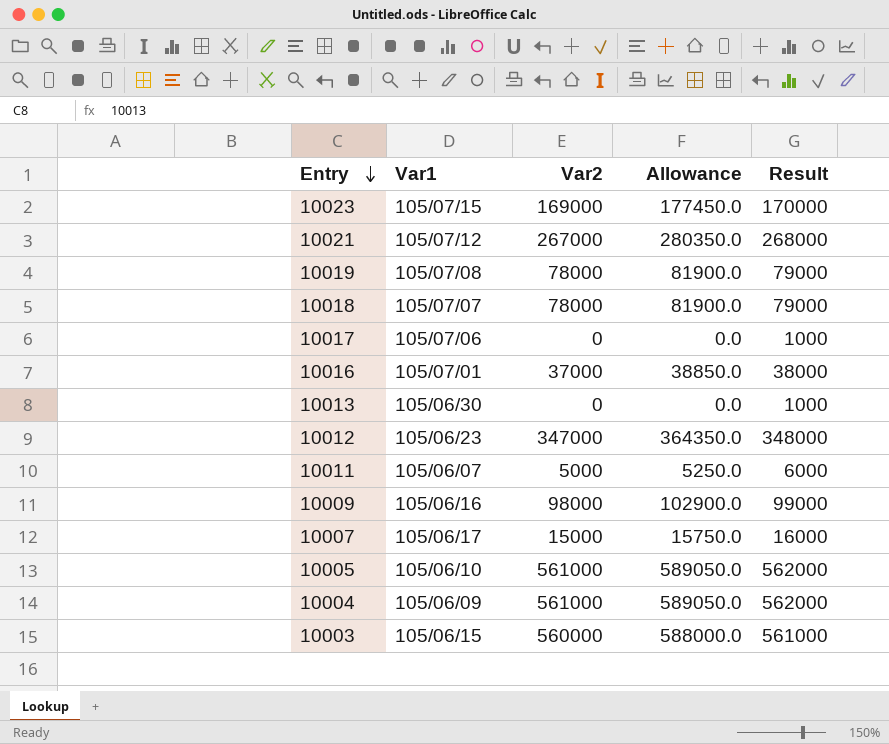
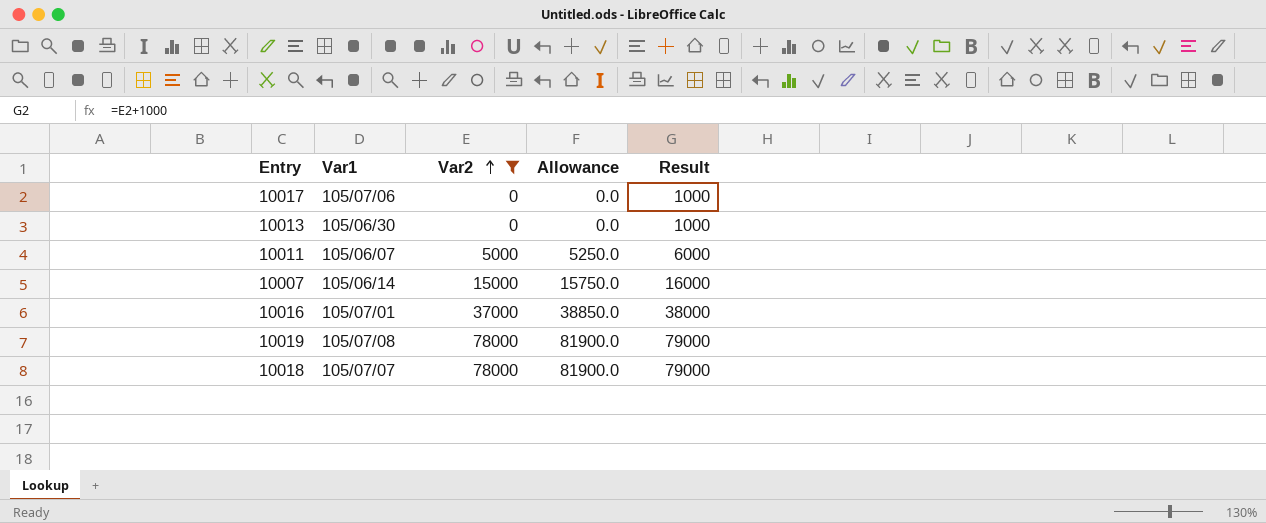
filter: none -> Var2 <= 78000
row order: Entry descending -> Var2 ascending
10007 | Var1: 105/06/17 -> 105/06/14

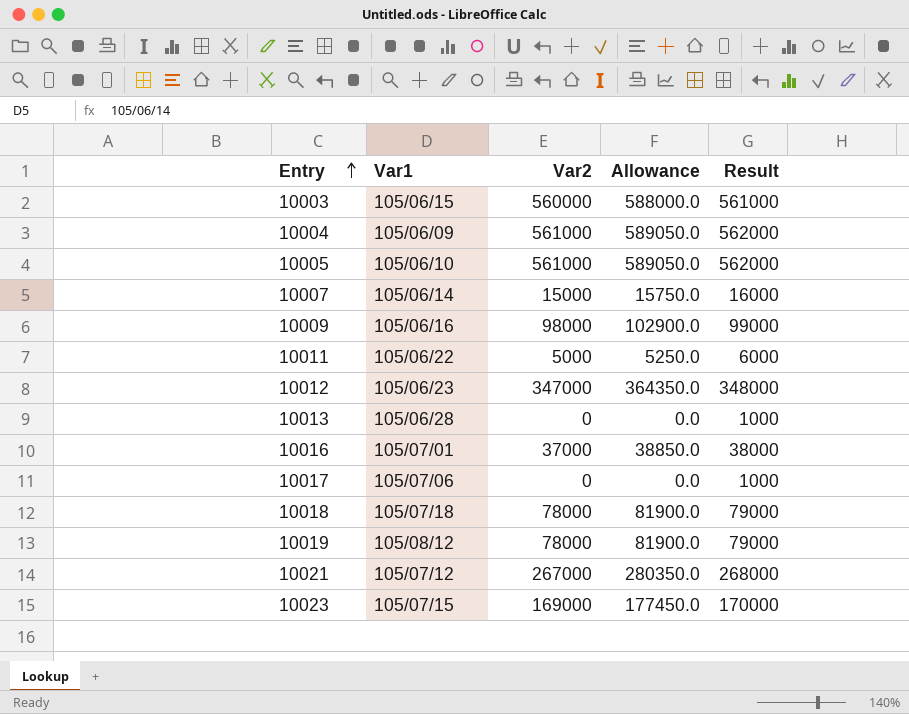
filter: Var2 <= 78000 -> none
row order: Var2 ascending -> Entry ascending
10011 | Var1: 105/06/07 -> 105/06/22
10013 | Var1: 105/06/30 -> 105/06/28
10018 | Var1: 105/07/07 -> 105/07/18
10019 | Var1: 105/07/08 -> 105/08/12

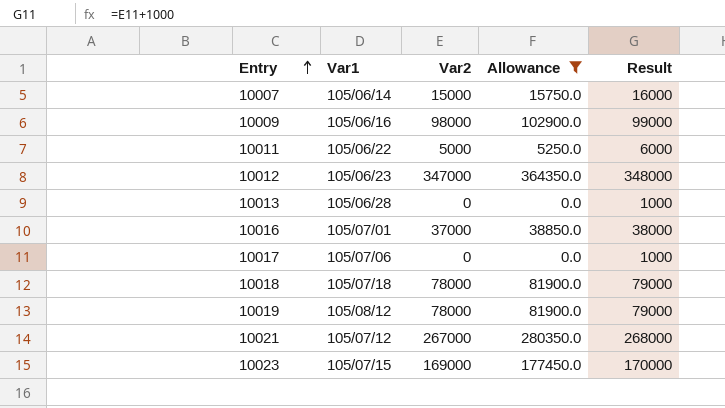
filter: none -> Allowance <= 364350.0

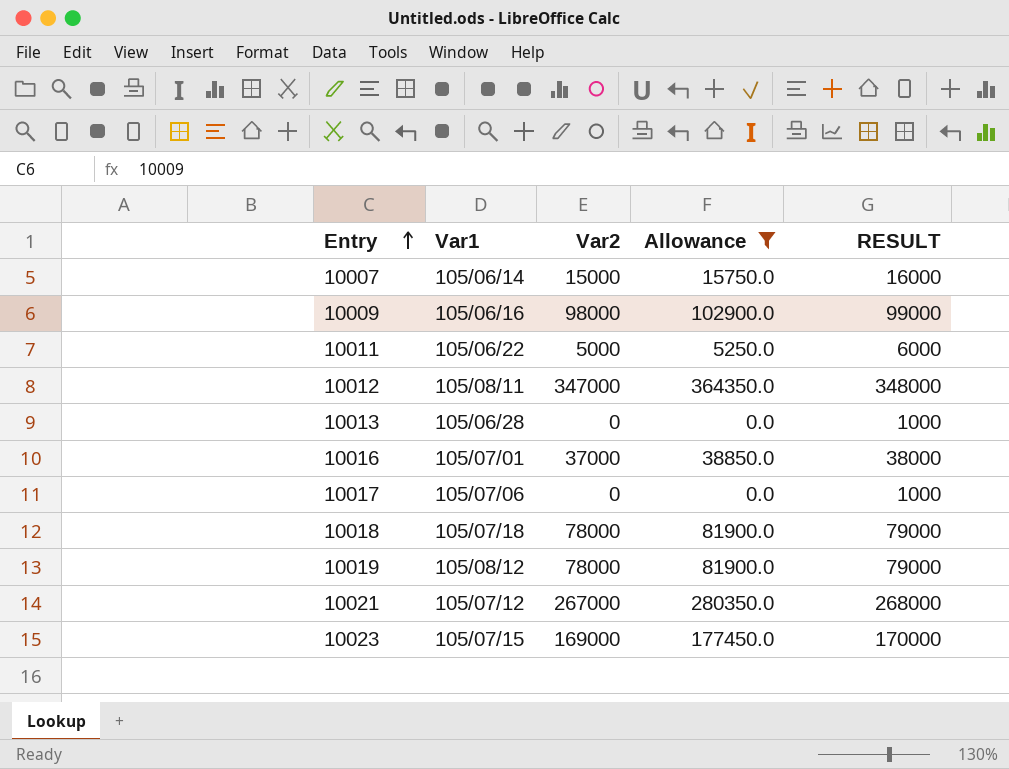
column name: Result -> RESULT
10012 | Var1: 105/06/23 -> 105/08/11

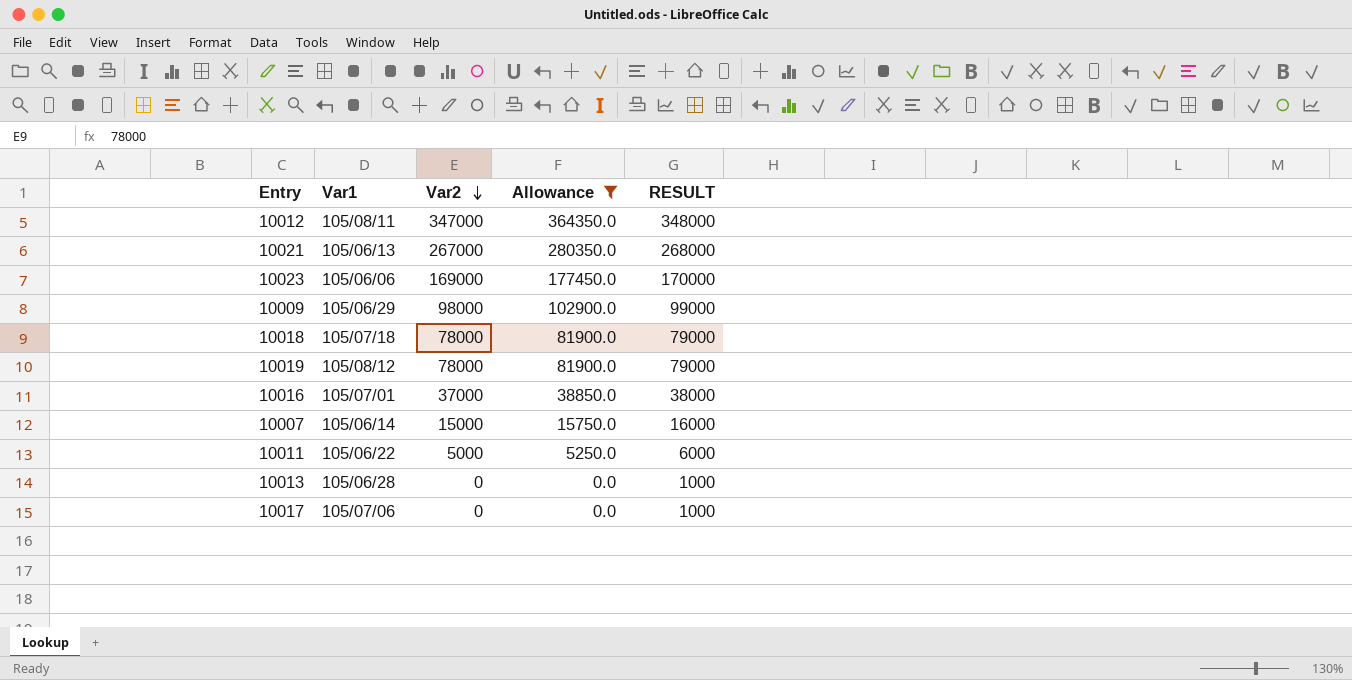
row order: Entry ascending -> Var2 descending
10021 | Var1: 105/07/12 -> 105/06/13
10023 | Var1: 105/07/15 -> 105/06/06
10009 | Var1: 105/06/16 -> 105/06/29

